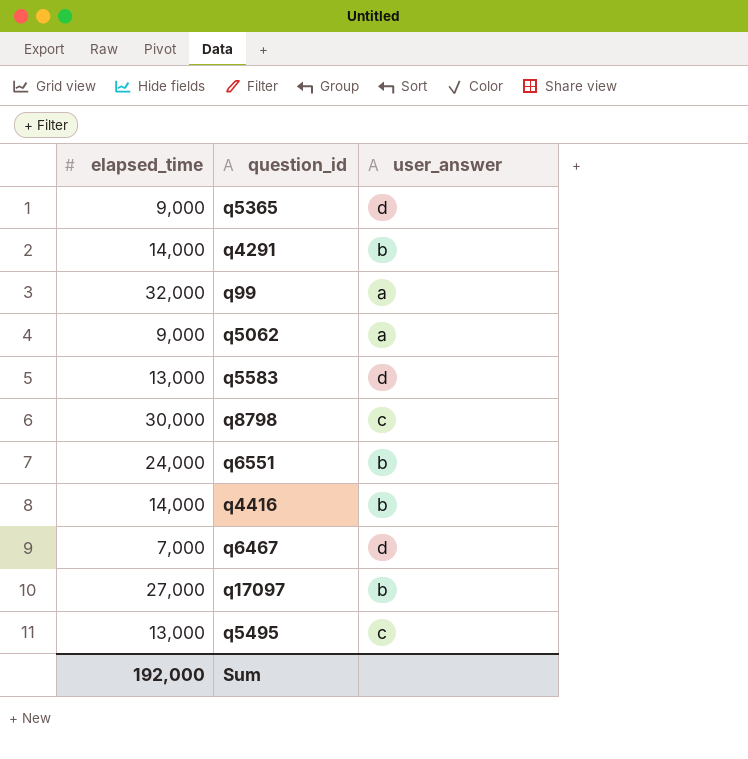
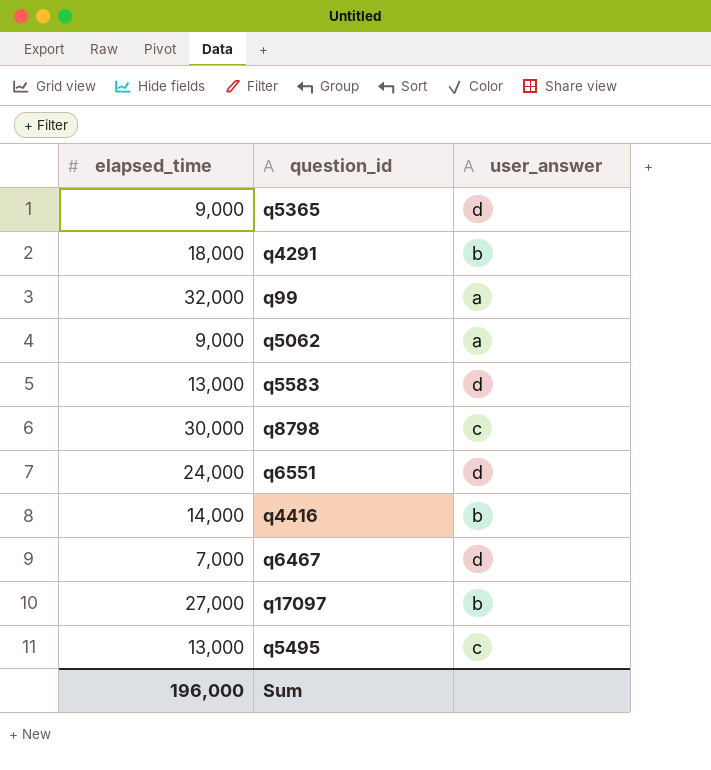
q4291 | elapsed_time: 14,000 -> 18,000
q6551 | user_answer: b -> d
Sum | elapsed_time: 192,000 -> 196,000

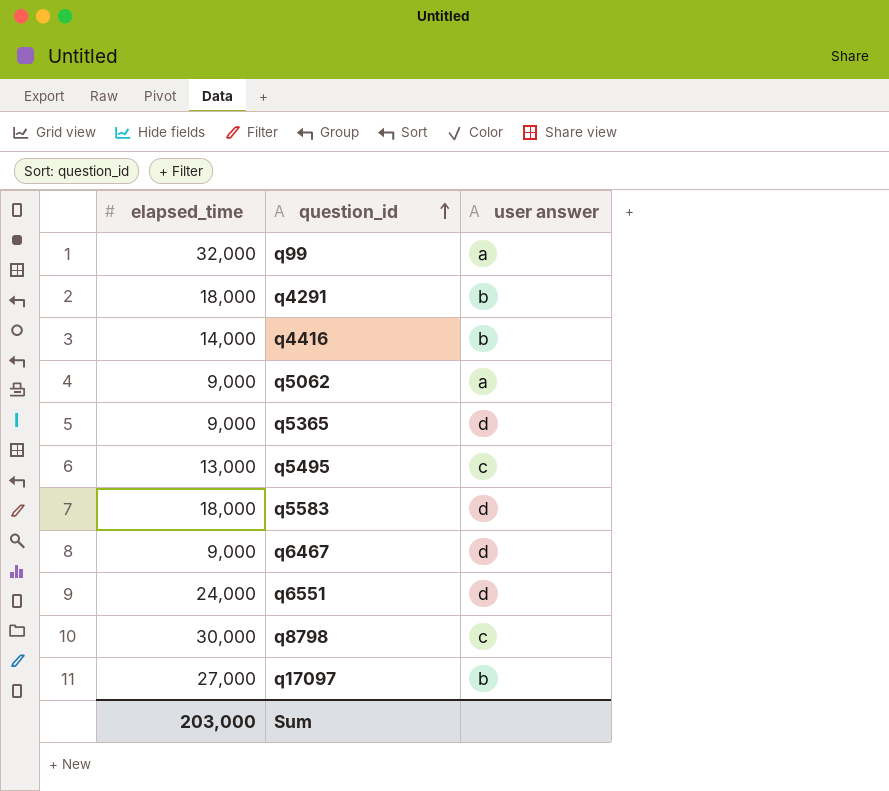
row order: none -> question_id ascending
column name: user_answer -> user answer
q5583 | elapsed_time: 13,000 -> 18,000
q6467 | elapsed_time: 7,000 -> 9,000
Sum | elapsed_time: 196,000 -> 203,000

